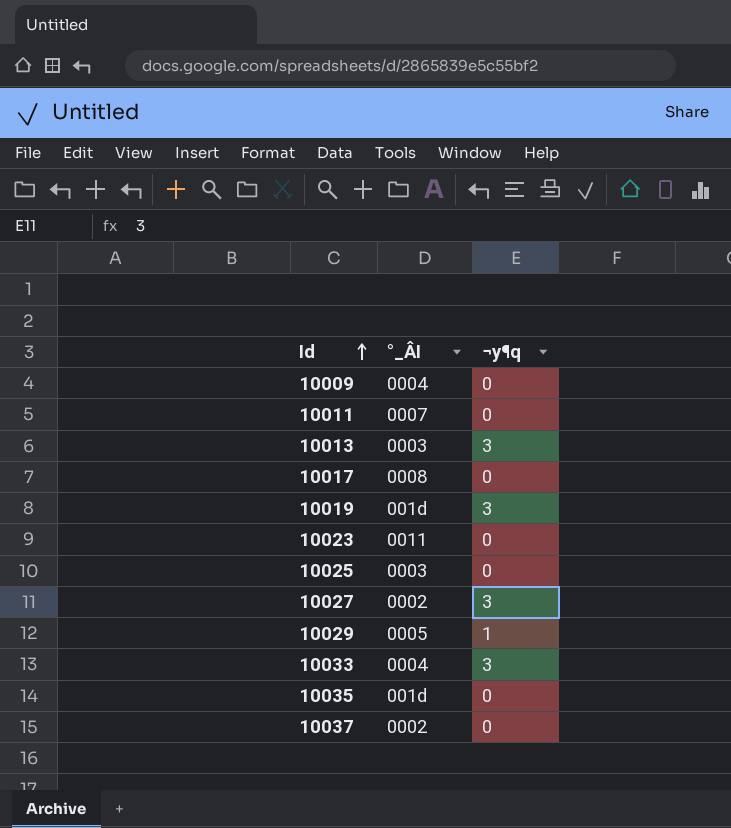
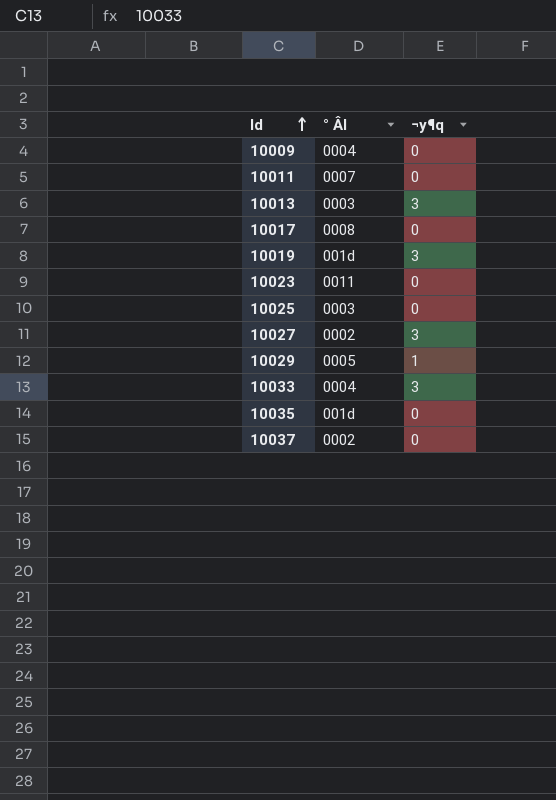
column name: °_ÂI -> ° ÂI

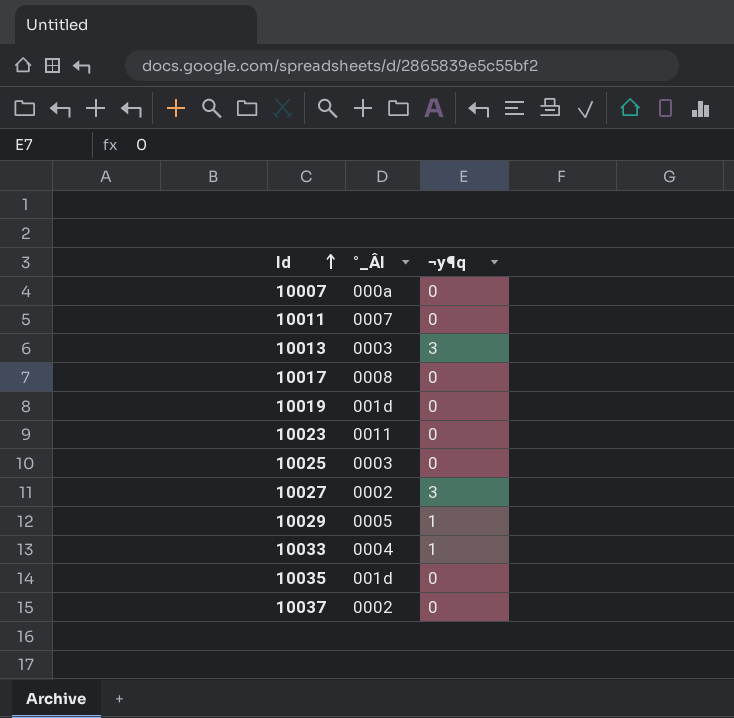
column name: ° ÂI -> °_ÂI
row 10009: 0004 | 0 -> none
row 10007: none -> 000a | 0
10019 | ¬y¶q: 3 -> 0
10033 | ¬y¶q: 3 -> 1

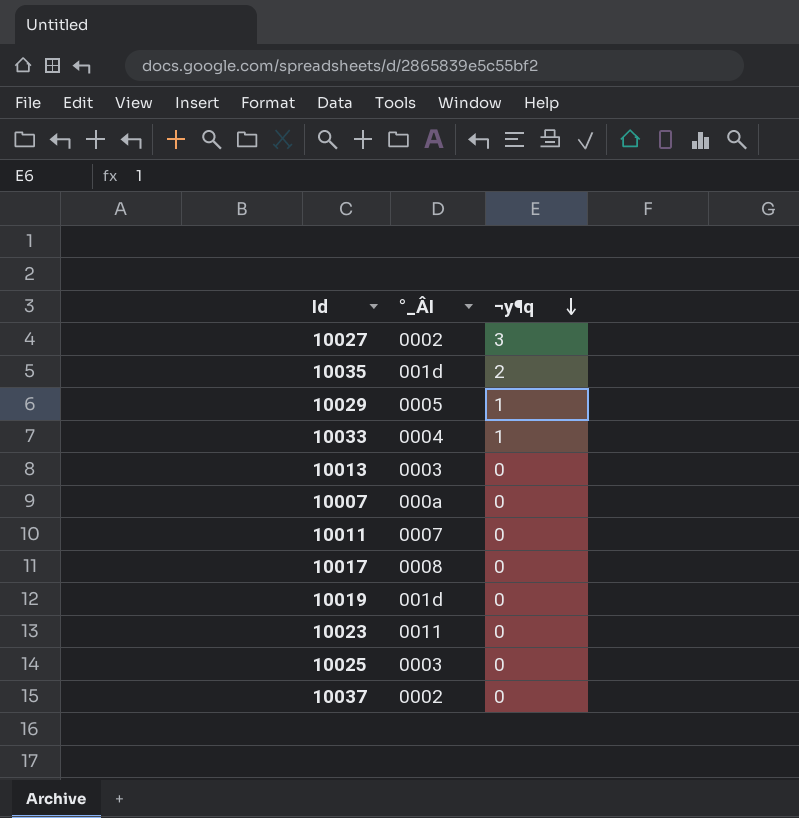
row order: Id ascending -> ¬y¶q descending
10035 | ¬y¶q: 0 -> 2
10013 | ¬y¶q: 3 -> 0

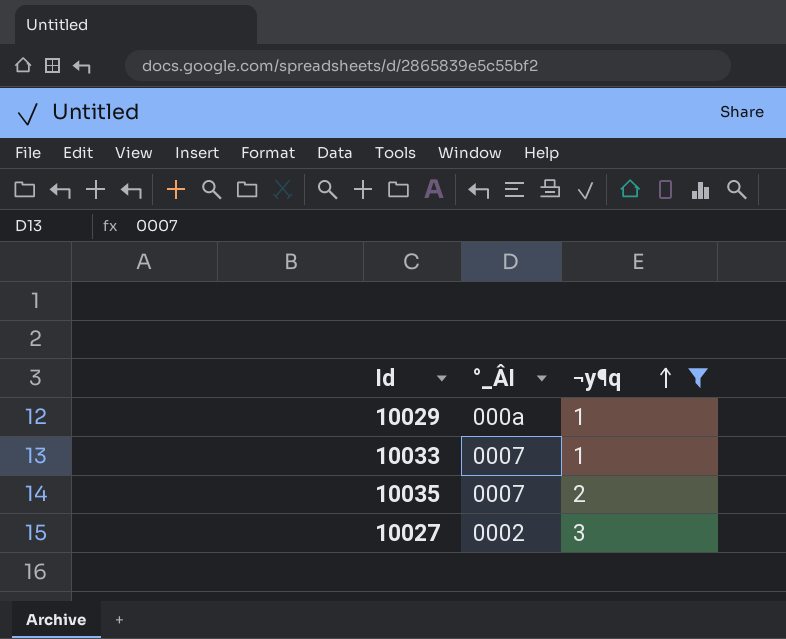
filter: none -> ¬y¶q != 0
row order: ¬y¶q descending -> ¬y¶q ascending
10029 | °_ÂI: 0005 -> 000a
10033 | °_ÂI: 0004 -> 0007
10035 | °_ÂI: 001d -> 0007

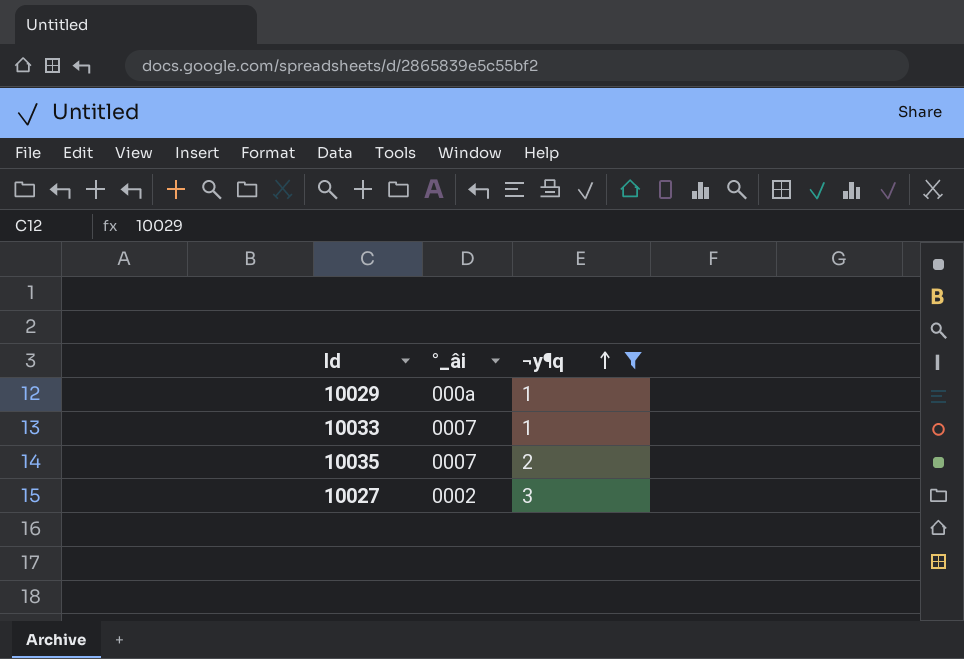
column name: °_ÂI -> °_âi

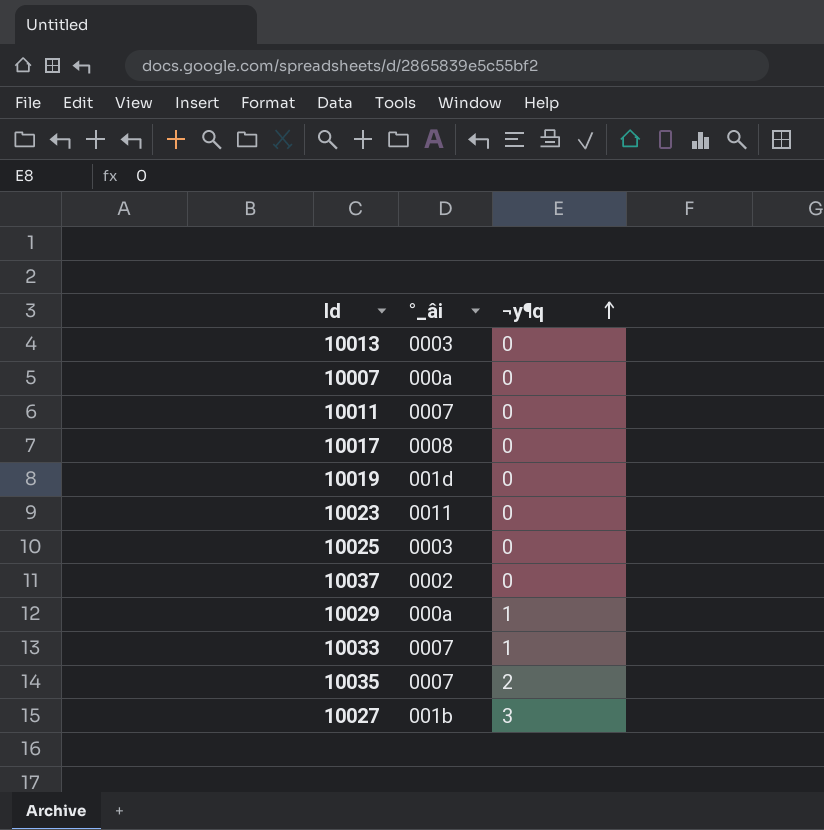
filter: ¬y¶q != 0 -> none
10027 | °_âi: 0002 -> 001b

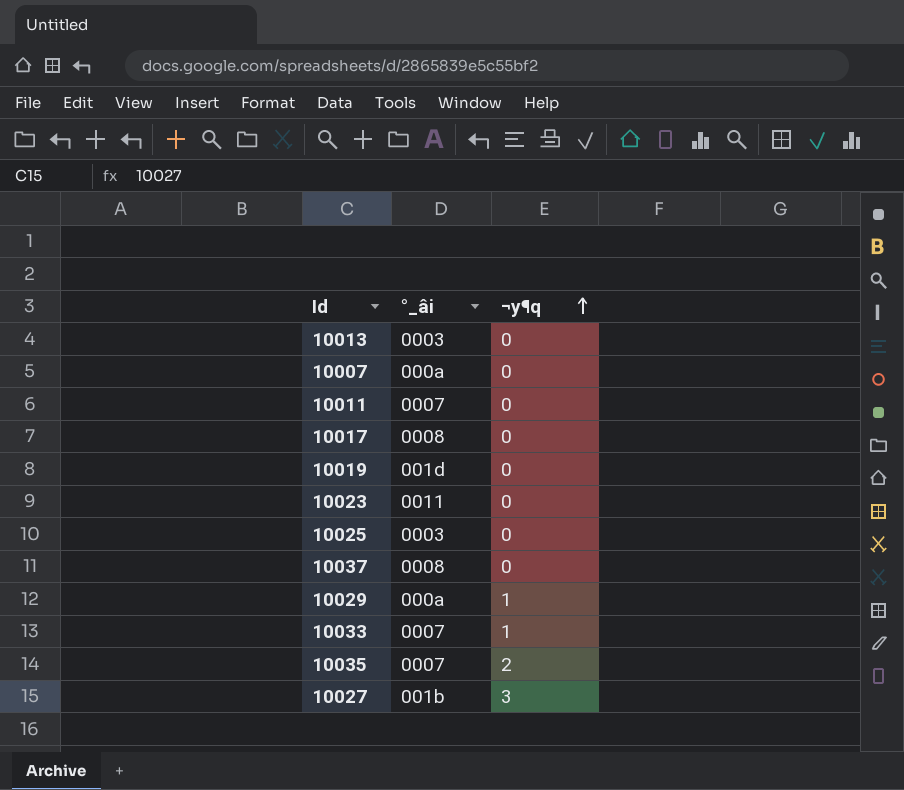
10037 | °_âi: 0002 -> 0008

